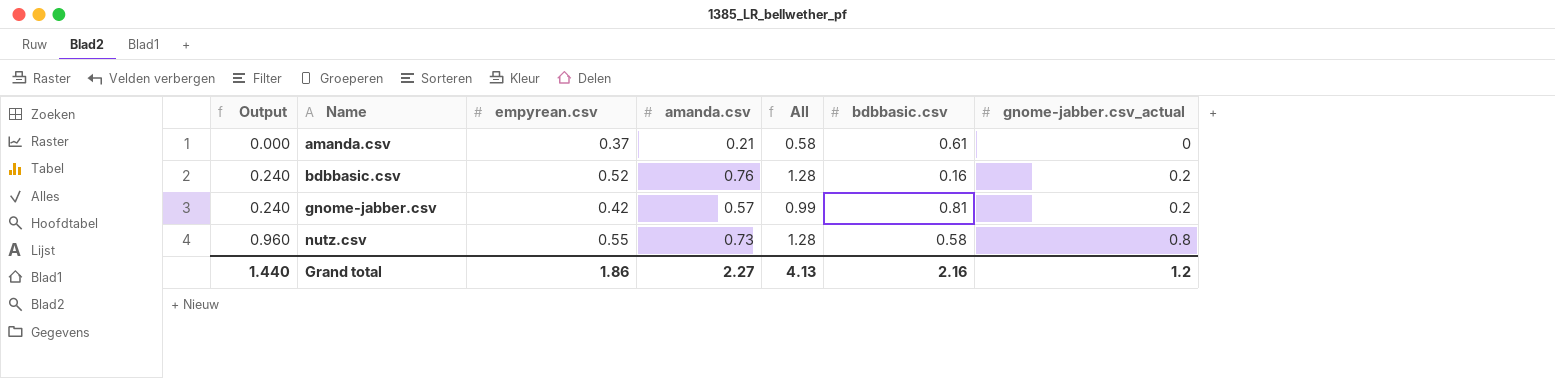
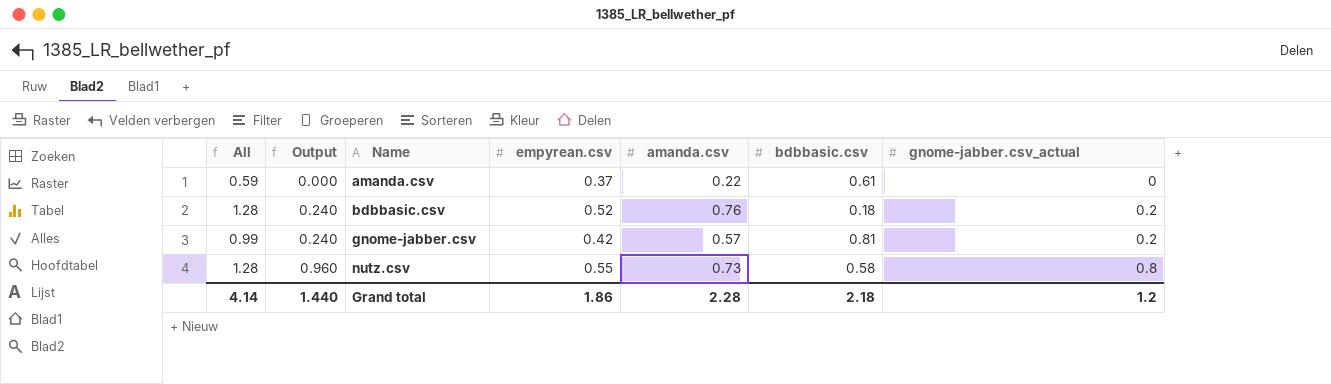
column All | position: 5 -> 1
amanda.csv | All: 0.58 -> 0.59
amanda.csv | amanda.csv: 0.21 -> 0.22
bdbbasic.csv | bdbbasic.csv: 0.16 -> 0.18
Grand total | All: 4.13 -> 4.14
Grand total | amanda.csv: 2.27 -> 2.28
Grand total | bdbbasic.csv: 2.16 -> 2.18

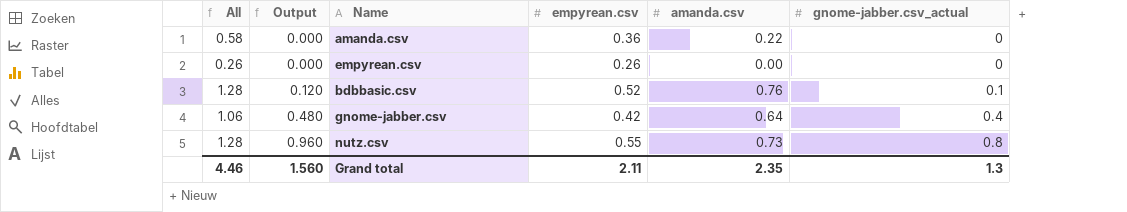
column bdbbasic.csv | position: 6 -> none
amanda.csv | All: 0.59 -> 0.58
amanda.csv | empyrean.csv: 0.37 -> 0.36
row empyrean.csv: none -> 0.26 | 0.000 | 0.26 | 0.00 | 0
bdbbasic.csv | Output: 0.240 -> 0.120
bdbbasic.csv | gnome-jabber.csv_actual: 0.2 -> 0.1
gnome-jabber.csv | All: 0.99 -> 1.06
gnome-jabber.csv | Output: 0.240 -> 0.480
gnome-jabber.csv | amanda.csv: 0.57 -> 0.64
gnome-jabber.csv | gnome-jabber.csv_actual: 0.2 -> 0.4
Grand total | All: 4.14 -> 4.46
Grand total | Output: 1.440 -> 1.560
Grand total | empyrean.csv: 1.86 -> 2.11
Grand total | amanda.csv: 2.28 -> 2.35
Grand total | gnome-jabber.csv_actual: 1.2 -> 1.3

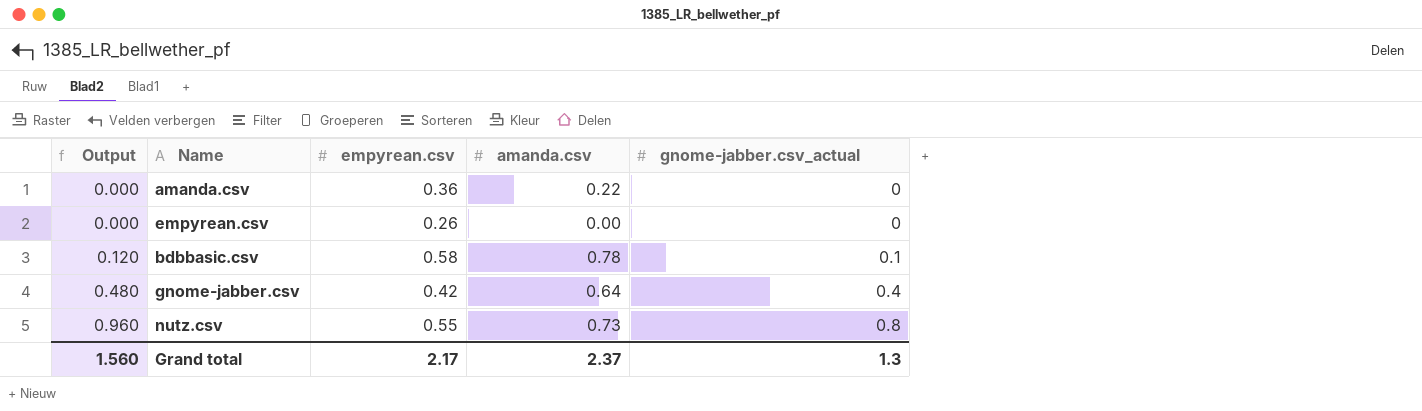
column All | formula: [empyrean.csv] + [amanda.csv] -> none
bdbbasic.csv | empyrean.csv: 0.52 -> 0.58
bdbbasic.csv | amanda.csv: 0.76 -> 0.78
Grand total | empyrean.csv: 2.11 -> 2.17
Grand total | amanda.csv: 2.35 -> 2.37

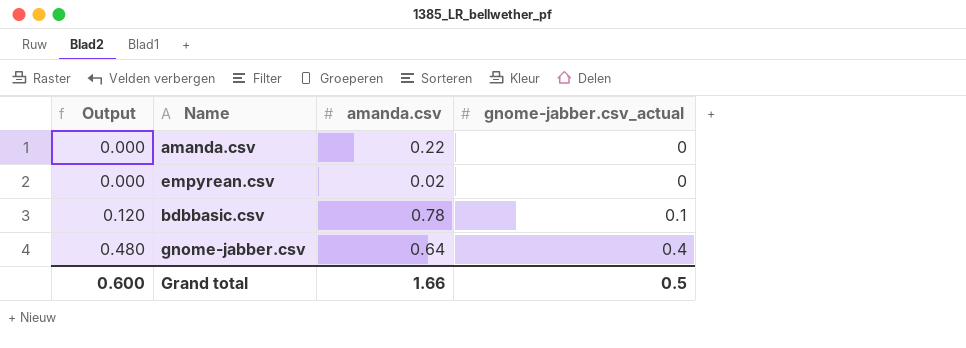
column empyrean.csv | position: 3 -> none
row nutz.csv: 0.960 | 0.55 | 0.73 | 0.8 -> none
empyrean.csv | amanda.csv: 0.00 -> 0.02
Grand total | Output: 1.560 -> 0.600
Grand total | amanda.csv: 2.37 -> 1.66
Grand total | gnome-jabber.csv_actual: 1.3 -> 0.5

